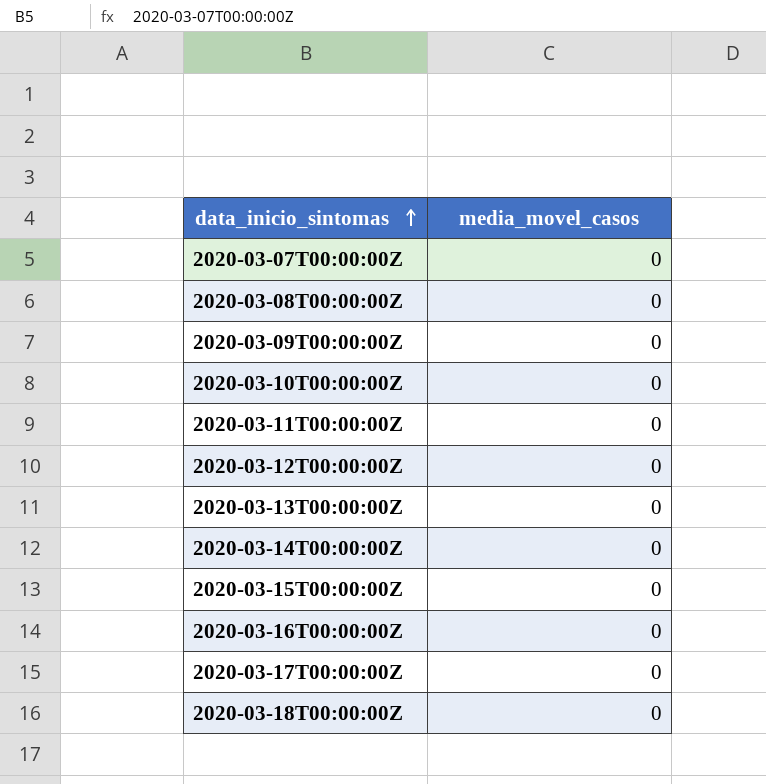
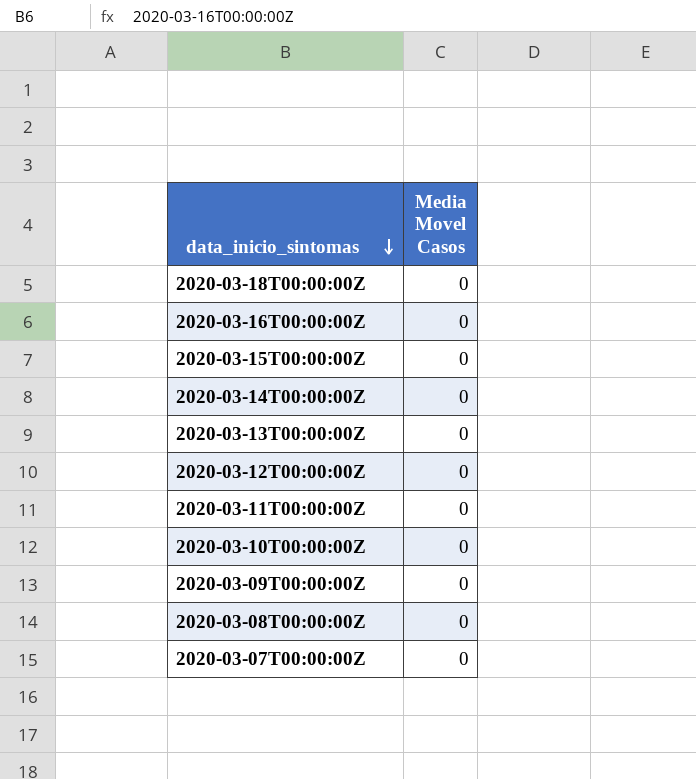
row order: data_inicio_sintomas ascending -> data_inicio_sintomas descending
column name: media_movel_casos -> Media Movel Casos
row 2020-03-17T00:00:00Z: 0 -> none

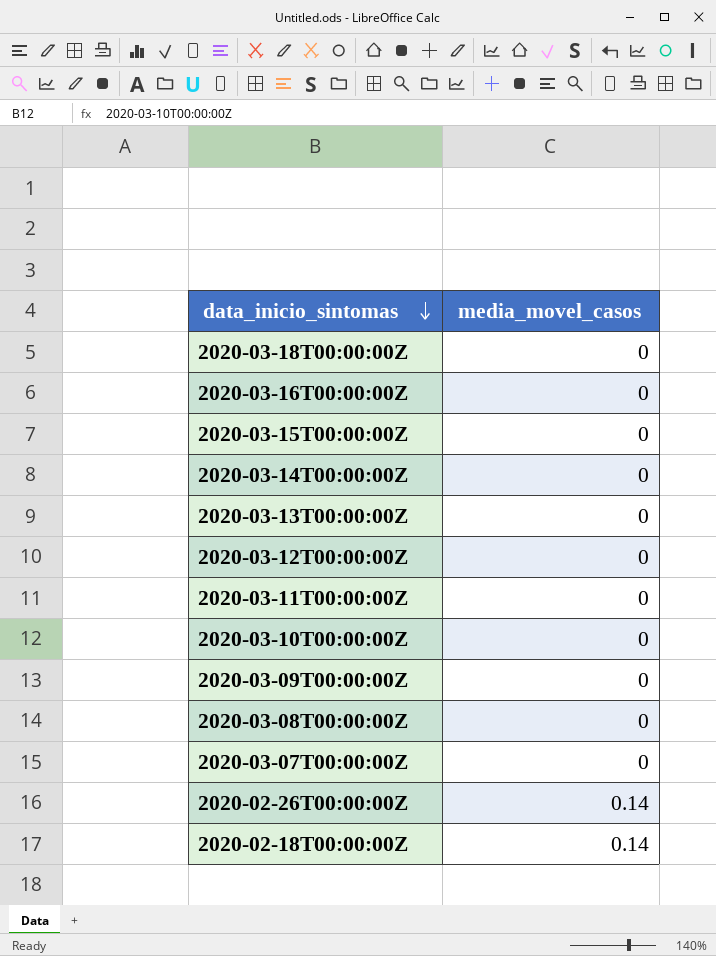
column name: Media Movel Casos -> media_movel_casos
row 2020-02-26T00:00:00Z: none -> 0.14
row 2020-02-18T00:00:00Z: none -> 0.14

